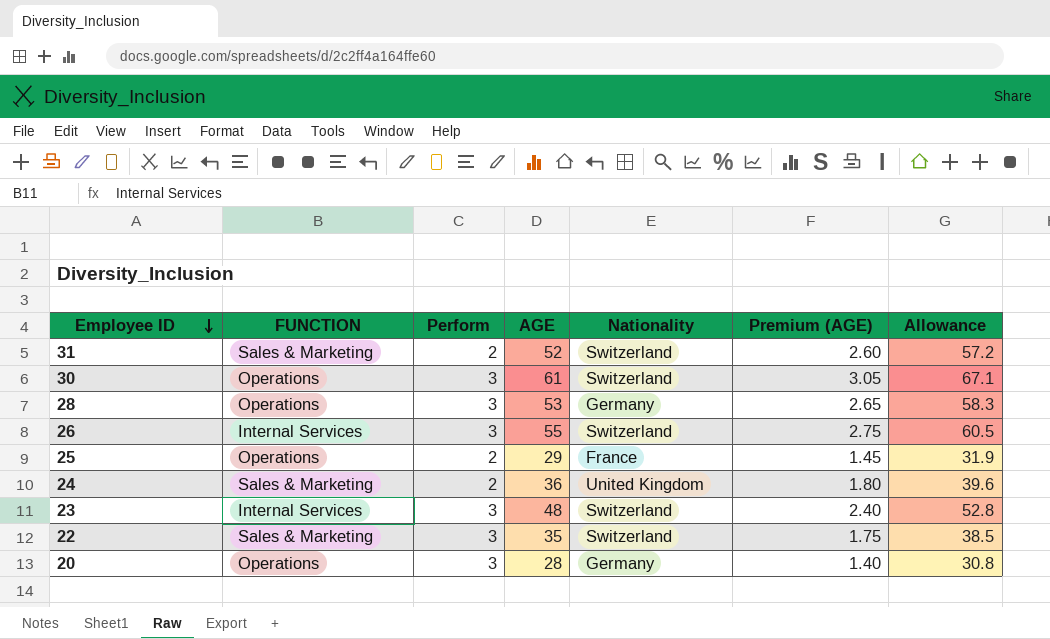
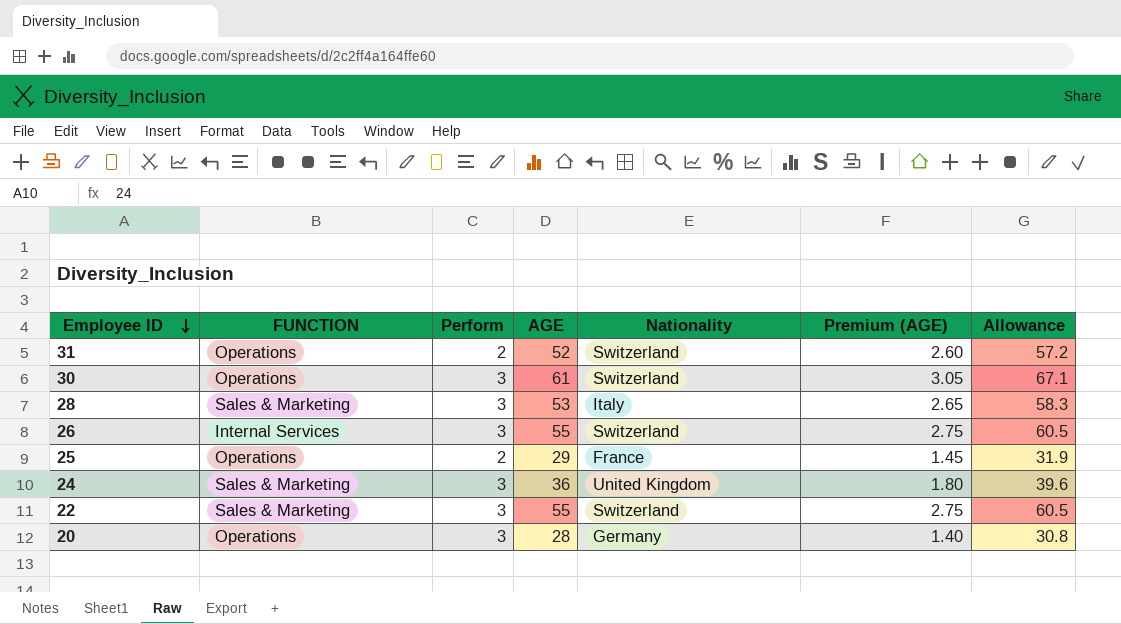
row 23: Internal Services | 3 | 48 | Switzerland | 2.40 | 52.8 -> none
31 | FUNCTION: Sales & Marketing -> Operations
28 | FUNCTION: Operations -> Sales & Marketing
28 | Nationality: Germany -> Italy
24 | Perform: 2 -> 3
22 | AGE: 35 -> 55
22 | Premium (AGE): 1.75 -> 2.75
22 | Allowance: 38.5 -> 60.5

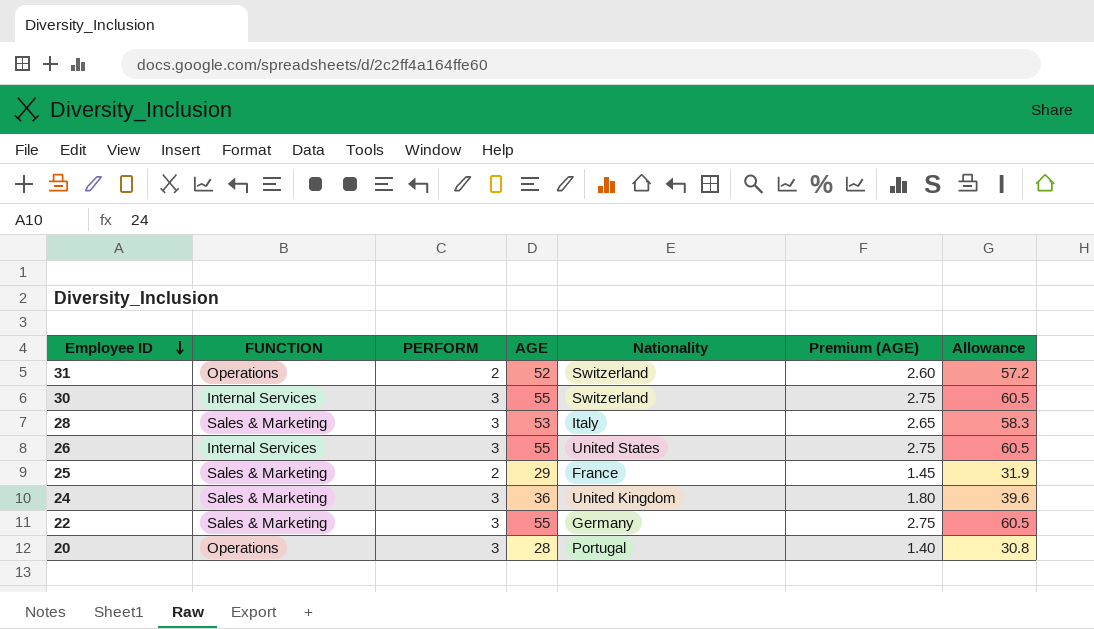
column name: Perform -> PERFORM
30 | FUNCTION: Operations -> Internal Services
30 | AGE: 61 -> 55
30 | Premium (AGE): 3.05 -> 2.75
30 | Allowance: 67.1 -> 60.5
26 | Nationality: Switzerland -> United States
25 | FUNCTION: Operations -> Sales & Marketing
22 | Nationality: Switzerland -> Germany
20 | Nationality: Germany -> Portugal

